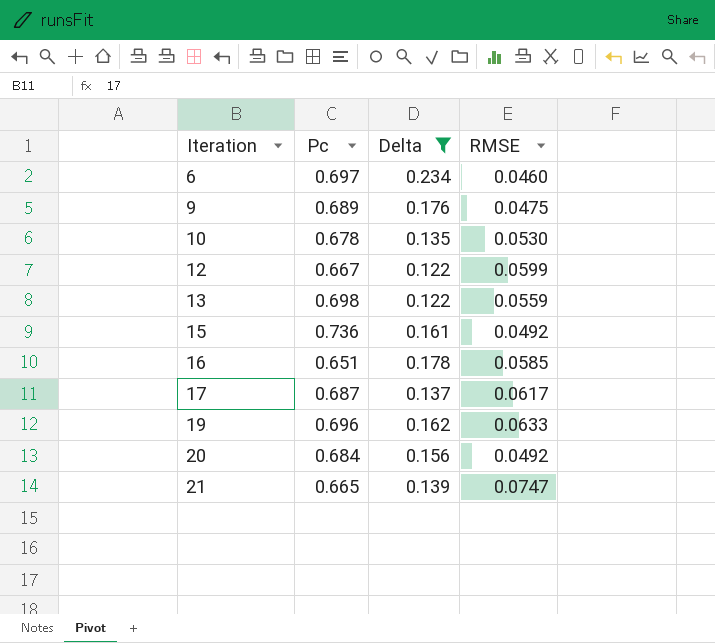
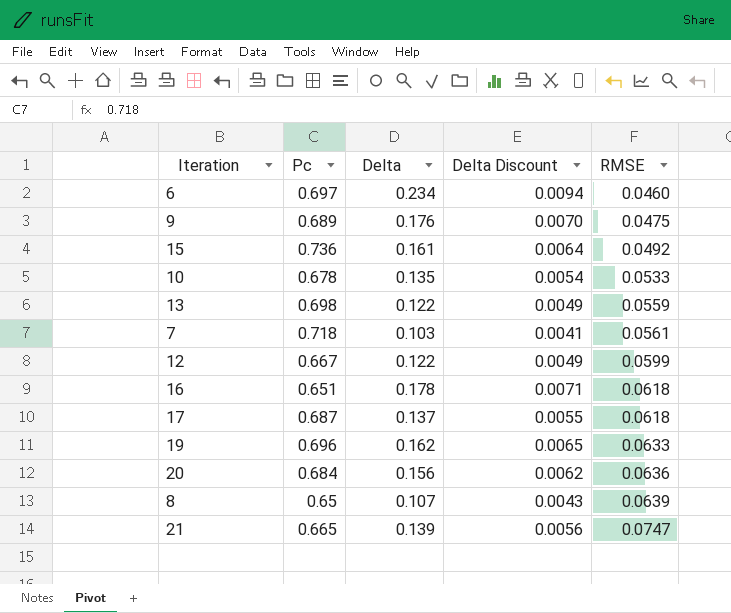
filter: Delta >= 0.122 -> none
row order: Iteration ascending -> RMSE ascending
column Delta Discount | formula: none -> [Delta] * 0.04
10 | RMSE: 0.0530 -> 0.0533
16 | RMSE: 0.0585 -> 0.0618
17 | RMSE: 0.0617 -> 0.0618
20 | RMSE: 0.0492 -> 0.0636

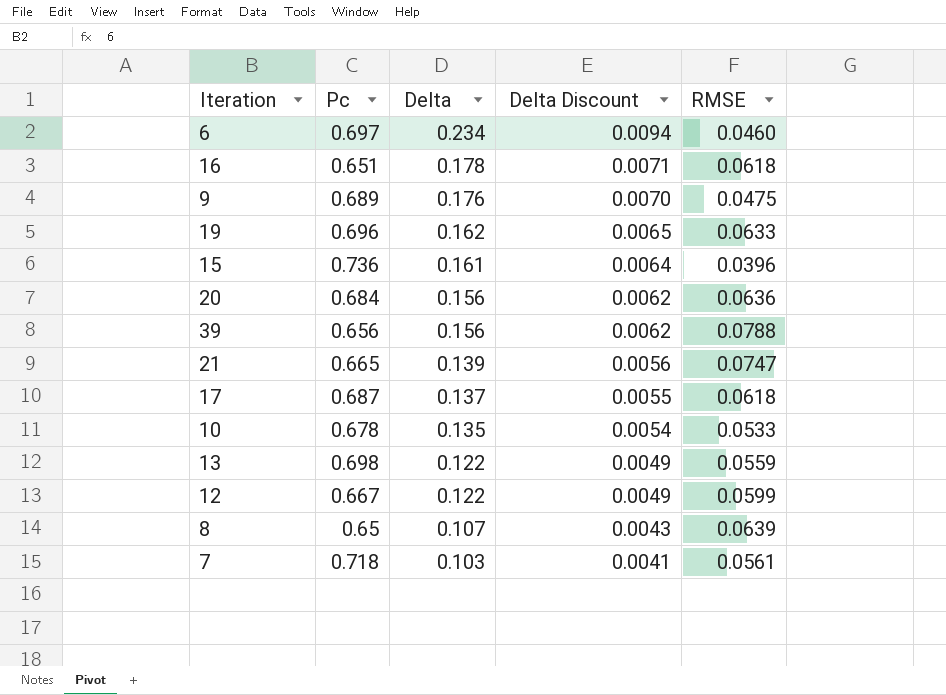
row order: RMSE ascending -> Delta descending
15 | RMSE: 0.0492 -> 0.0396
row 39: none -> 0.656 | 0.156 | 0.0062 | 0.0788

